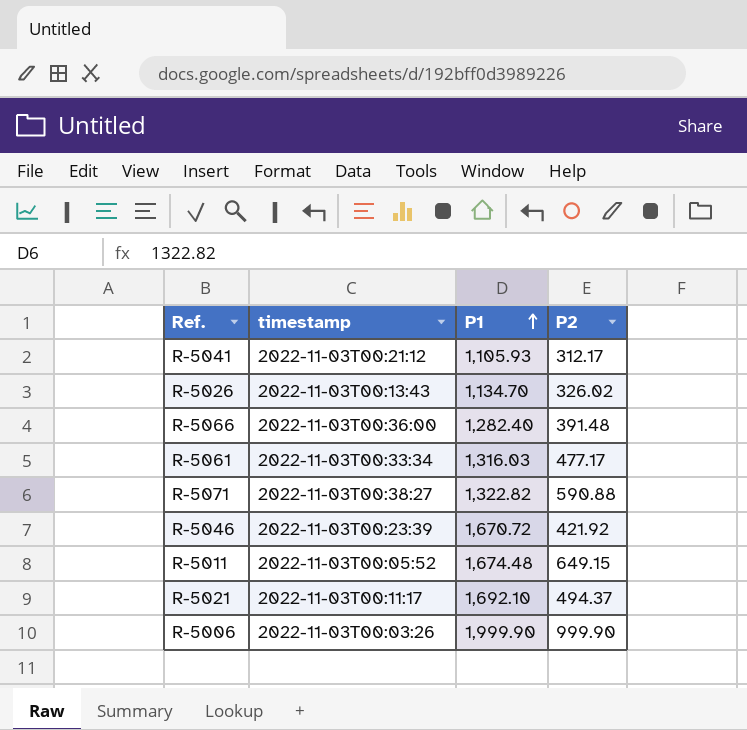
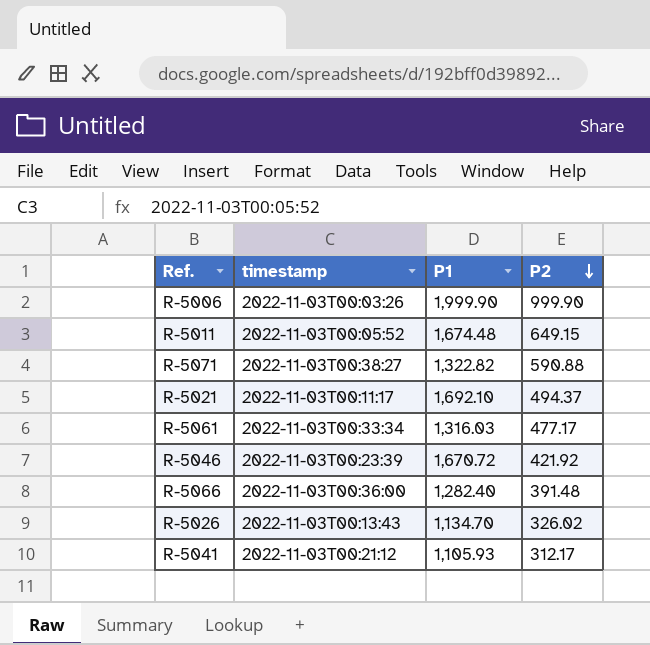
row order: P1 ascending -> P2 descending

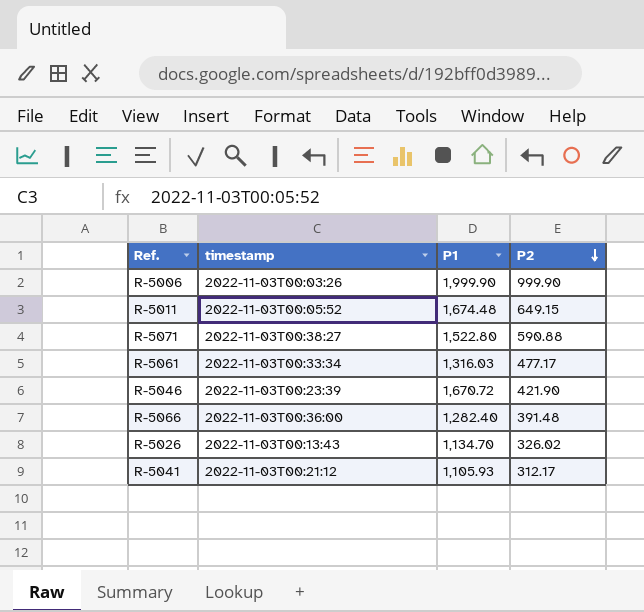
row R-5021: 2022-11-03T00:11:17 | 1,692.10 | 494.37 -> none
R-5071 | P1: 1,322.82 -> 1,522.80
R-5046 | P2: 421.92 -> 421.90

